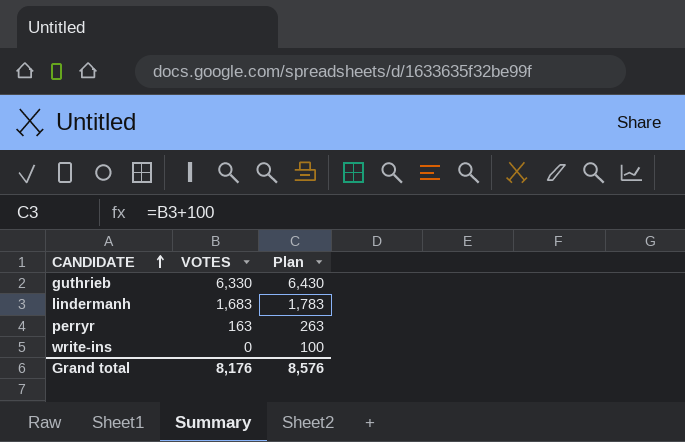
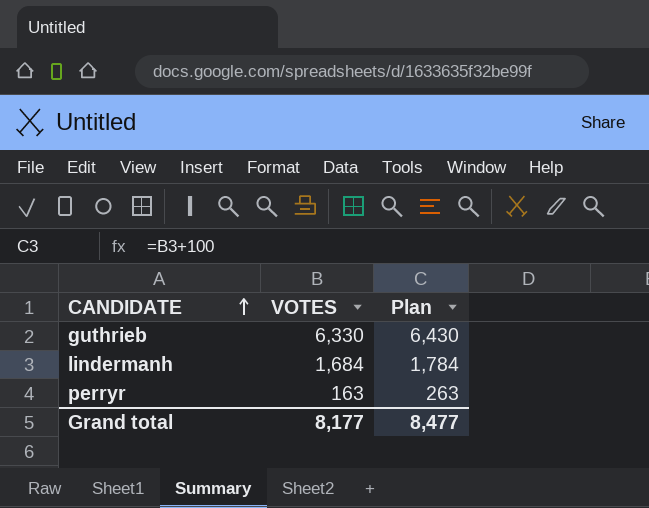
row write-ins: 0 | 100 -> none
lindermanh | VOTES: 1,683 -> 1,684
lindermanh | Plan: 1,783 -> 1,784
Grand total | VOTES: 8,176 -> 8,177
Grand total | Plan: 8,576 -> 8,477

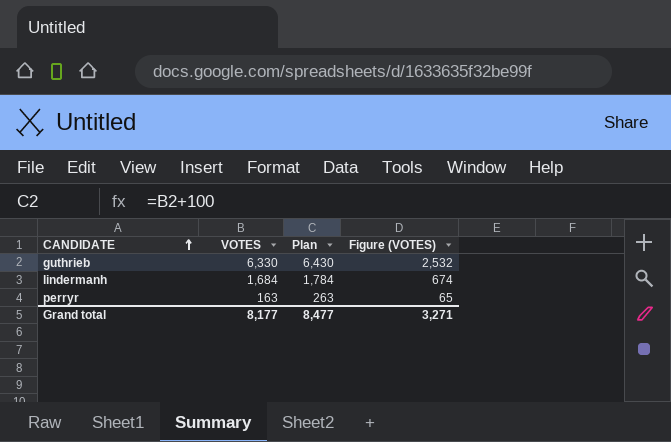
column Figure (VOTES) | formula: none -> [VOTES] * 0.4

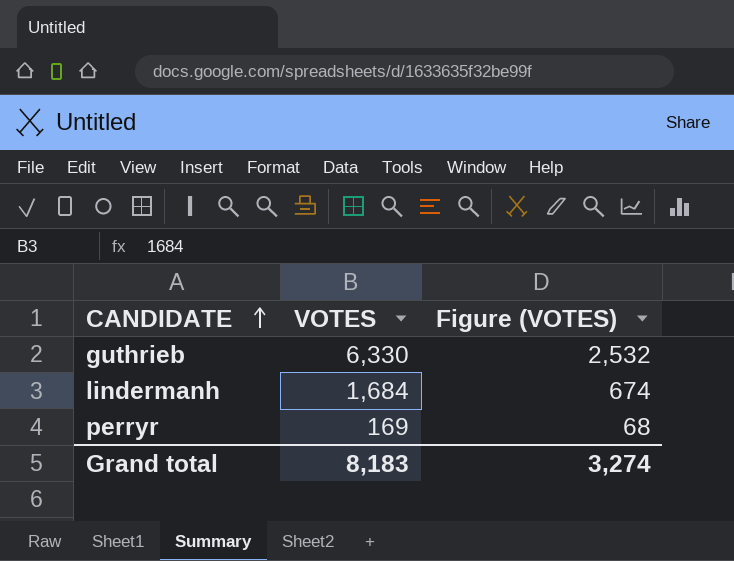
column Plan | formula: [VOTES] + 100 -> none
perryr | VOTES: 163 -> 169
perryr | Figure (VOTES): 65 -> 68
Grand total | VOTES: 8,177 -> 8,183
Grand total | Figure (VOTES): 3,271 -> 3,274

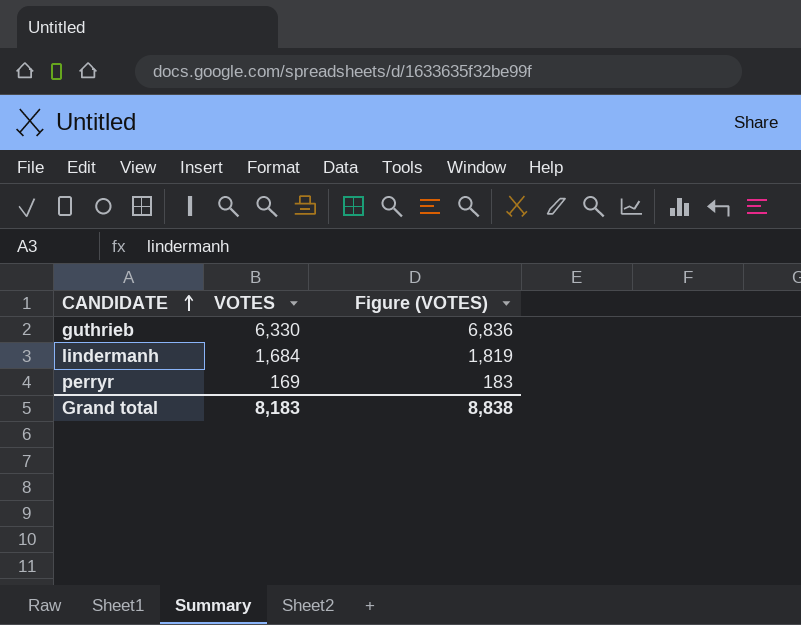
column Figure (VOTES) | formula: [VOTES] * 0.4 -> [VOTES] * 1.08
Grand total | Figure (VOTES): 3,274 -> 8,838

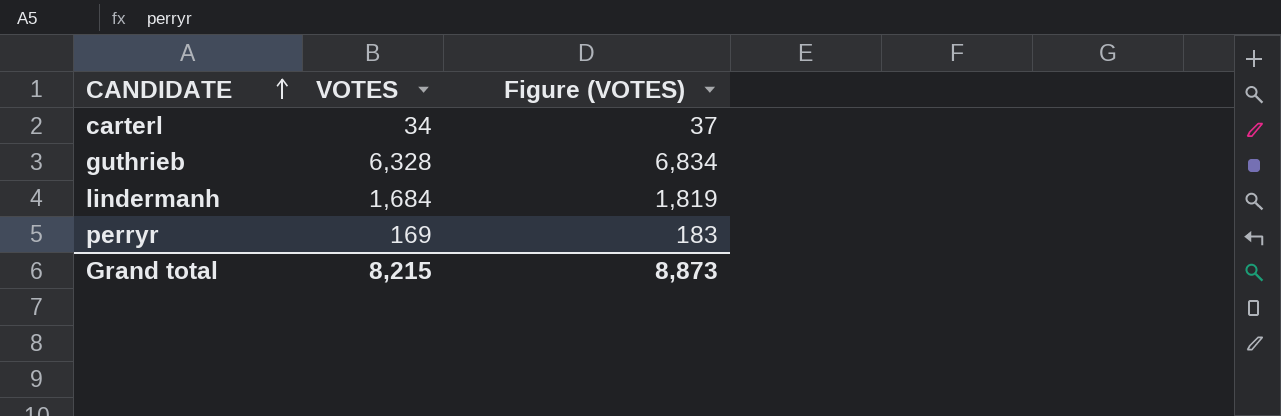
row carterl: none -> 34 | 37
guthrieb | VOTES: 6,330 -> 6,328
guthrieb | Figure (VOTES): 6,836 -> 6,834
Grand total | VOTES: 8,183 -> 8,215
Grand total | Figure (VOTES): 8,838 -> 8,873

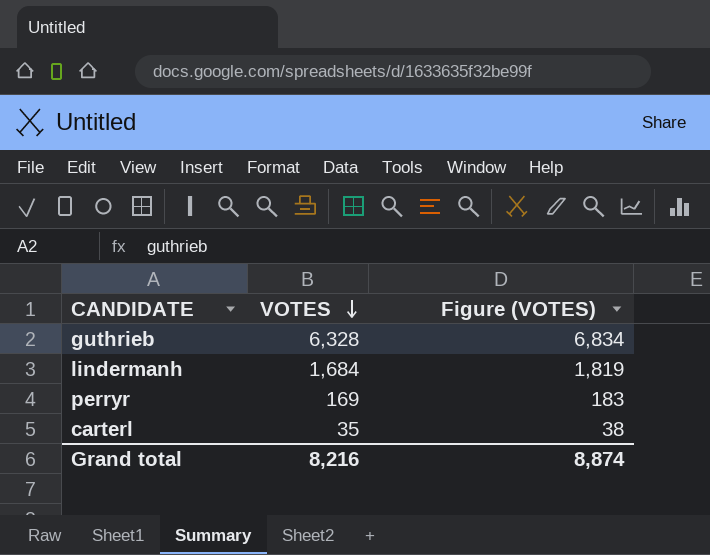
row order: CANDIDATE ascending -> VOTES descending
carterl | VOTES: 34 -> 35
carterl | Figure (VOTES): 37 -> 38
Grand total | VOTES: 8,215 -> 8,216
Grand total | Figure (VOTES): 8,873 -> 8,874

